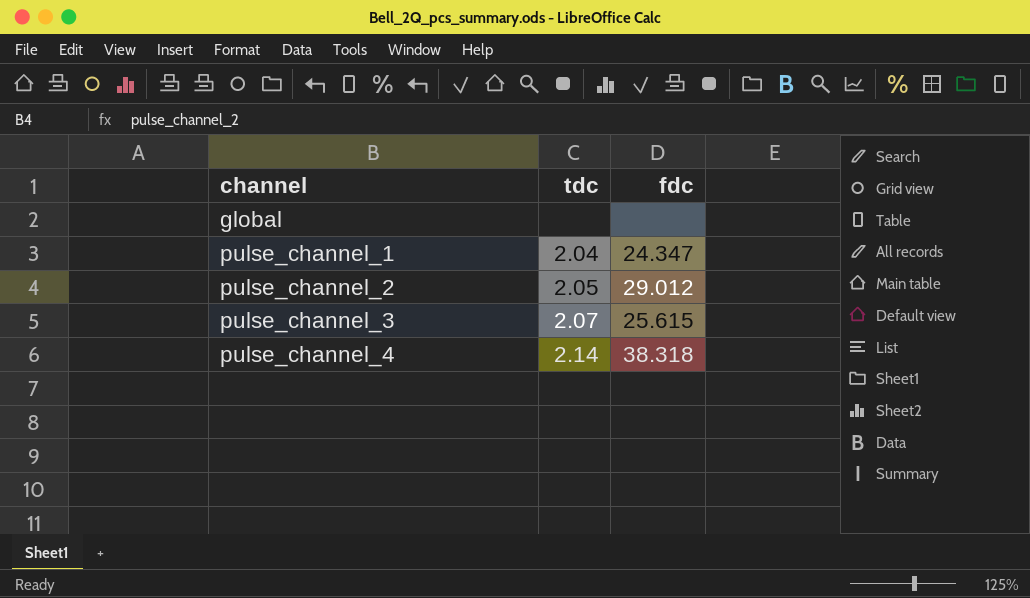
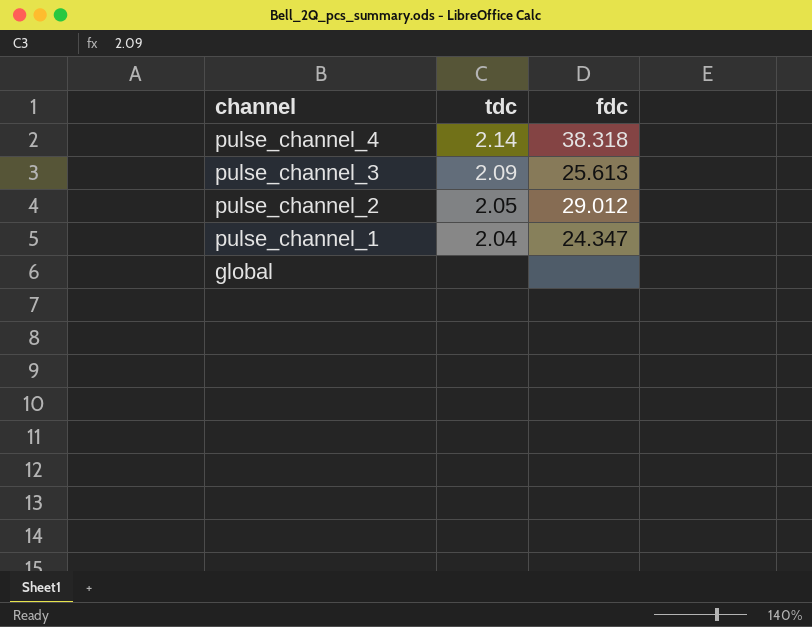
row order: channel ascending -> channel descending
pulse_channel_3 | tdc: 2.07 -> 2.09
pulse_channel_3 | fdc: 25.615 -> 25.613

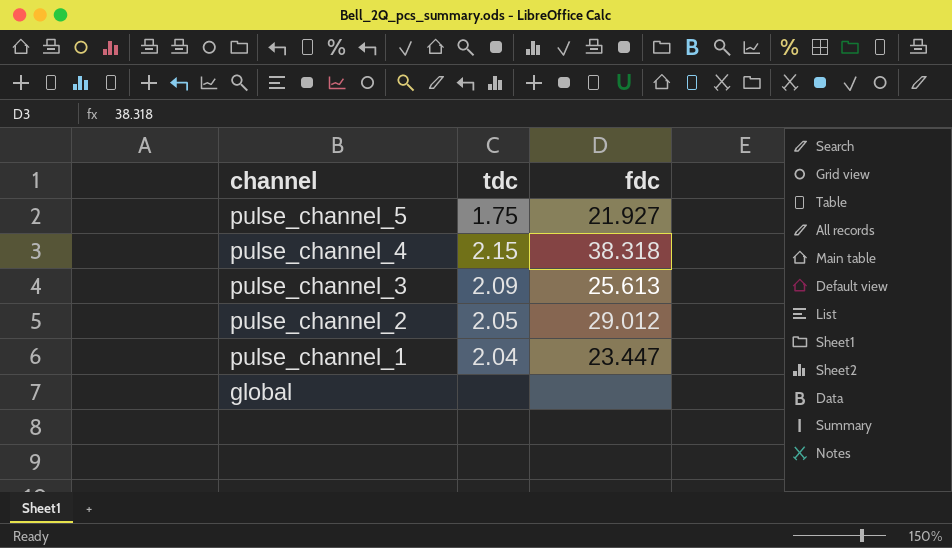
row pulse_channel_5: none -> 1.75 | 21.927
pulse_channel_4 | tdc: 2.14 -> 2.15
pulse_channel_1 | fdc: 24.347 -> 23.447

